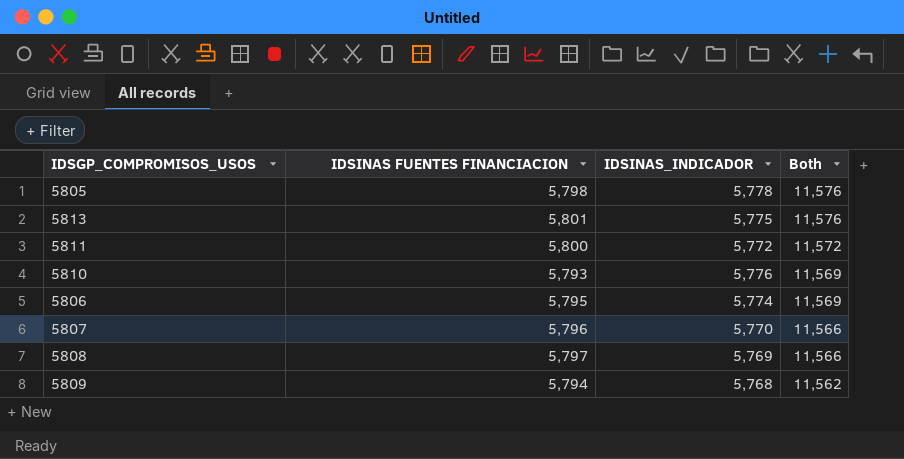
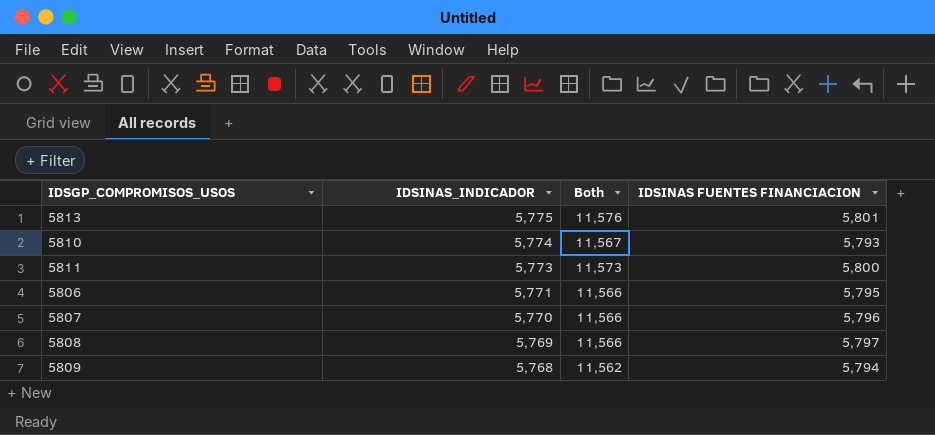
row order: Both descending -> IDSINAS_INDICADOR descending
column IDSINAS FUENTES FINANCIACION | position: 2 -> 4
row 5805: 5,798 | 5,778 | 11,576 -> none
5810 | IDSINAS_INDICADOR: 5,776 -> 5,774
5810 | Both: 11,569 -> 11,567
5811 | IDSINAS_INDICADOR: 5,772 -> 5,773
5811 | Both: 11,572 -> 11,573
5806 | IDSINAS_INDICADOR: 5,774 -> 5,771
5806 | Both: 11,569 -> 11,566

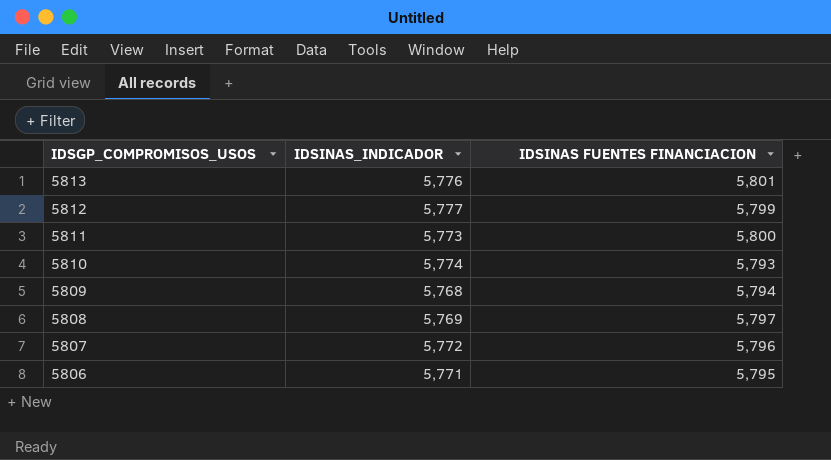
row order: IDSINAS_INDICADOR descending -> IDSGP_COMPROMISOS_USOS descending
column Both | formula: [IDSINAS_INDICADOR] + [IDSINAS FUENTES FINANCIACION] -> none
5813 | IDSINAS_INDICADOR: 5,775 -> 5,776
row 5812: none -> 5,777 | 5,799
5807 | IDSINAS_INDICADOR: 5,770 -> 5,772

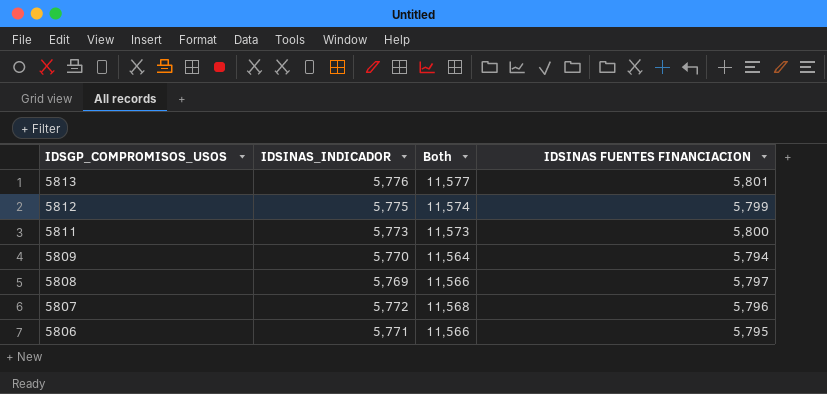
column Both | formula: none -> [IDSINAS_INDICADOR] + [IDSINAS FUENTES FINANCIACION]
row 5810: 5,774 | 5,793 -> none
5812 | IDSINAS_INDICADOR: 5,777 -> 5,775
5809 | IDSINAS_INDICADOR: 5,768 -> 5,770

